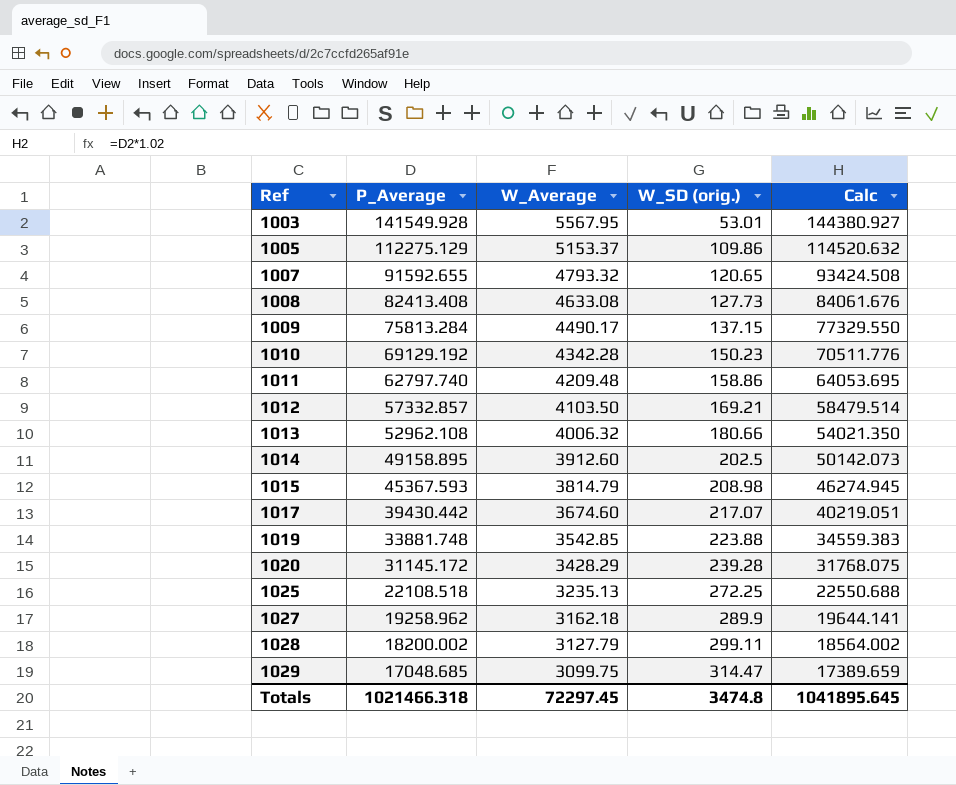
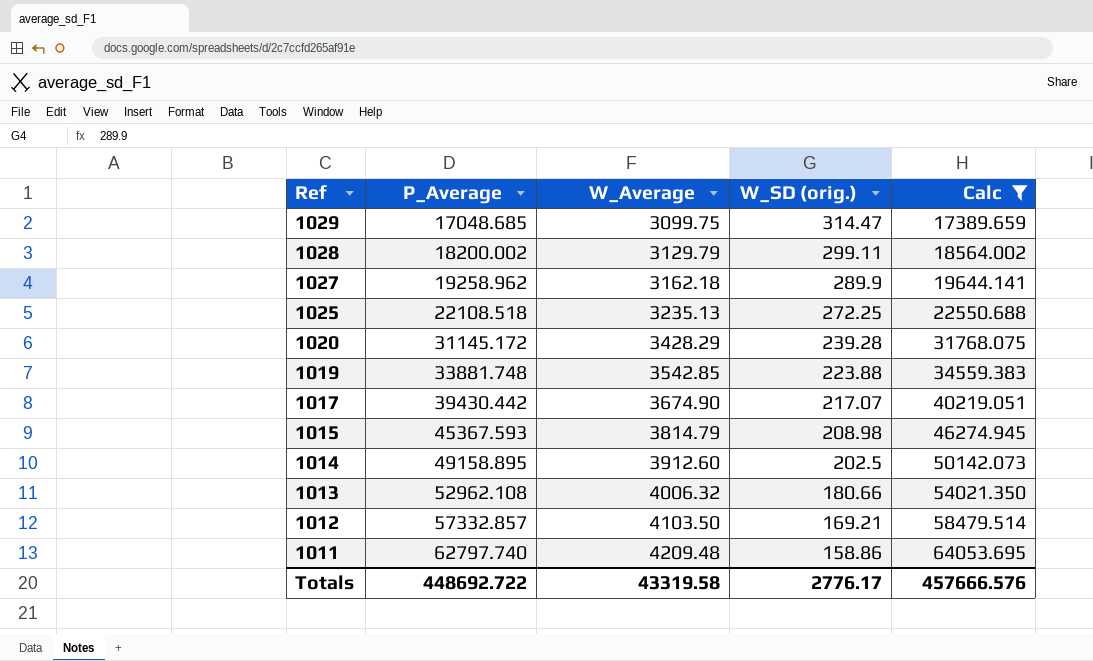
filter: none -> Calc <= 64053.695
row order: Ref ascending -> Ref descending
1028 | W_Average: 3127.79 -> 3129.79
1017 | W_Average: 3674.60 -> 3674.90
Totals | P_Average: 1021466.318 -> 448692.722
Totals | W_Average: 72297.45 -> 43319.58
Totals | W_SD (orig.): 3474.8 -> 2776.17
Totals | Calc: 1041895.645 -> 457666.576

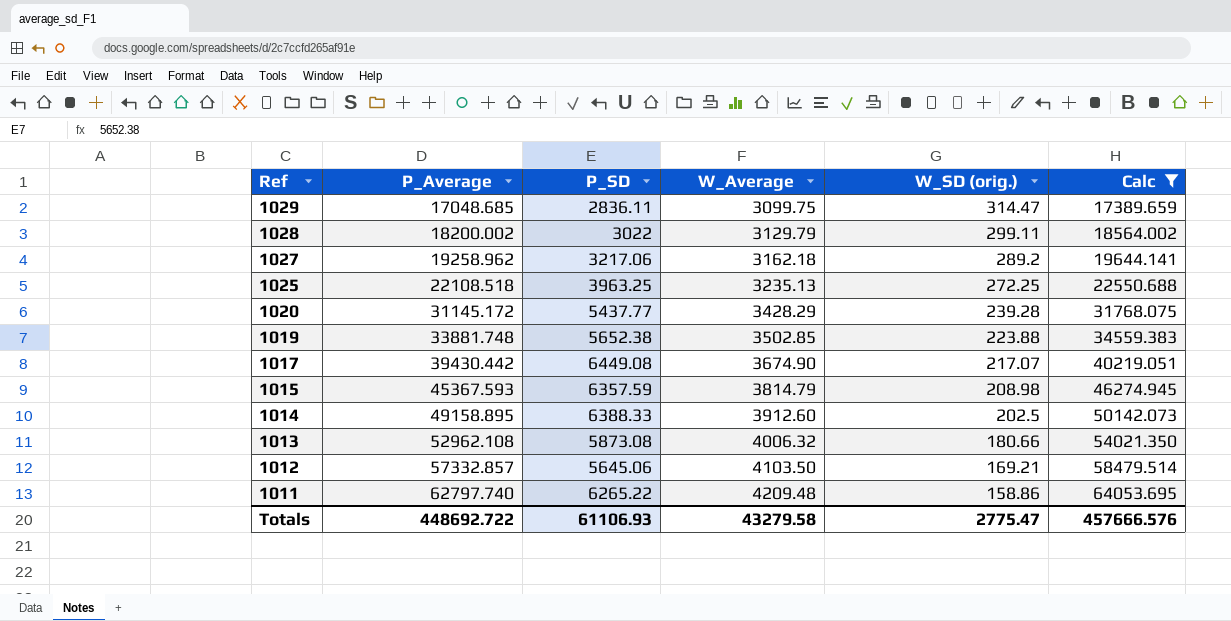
column P_SD | position: none -> 3
1027 | W_SD (orig.): 289.9 -> 289.2
1019 | W_Average: 3542.85 -> 3502.85
Totals | W_Average: 43319.58 -> 43279.58
Totals | W_SD (orig.): 2776.17 -> 2775.47

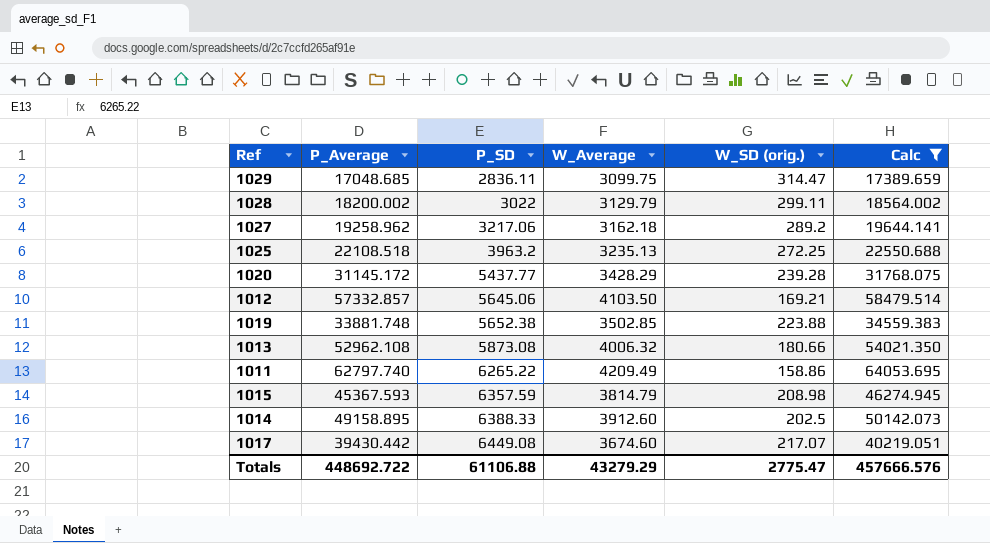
row order: Ref descending -> P_SD ascending
1025 | P_SD: 3963.25 -> 3963.2
1011 | W_Average: 4209.48 -> 4209.49
1017 | W_Average: 3674.90 -> 3674.60
Totals | P_SD: 61106.93 -> 61106.88
Totals | W_Average: 43279.58 -> 43279.29

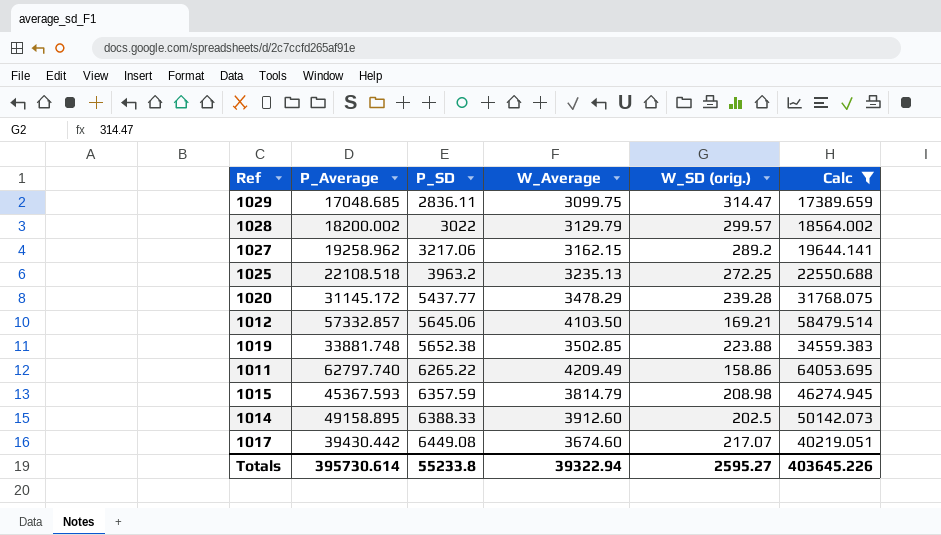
row 1013: 52962.108 | 5873.08 | 4006.32 | 180.66 | 54021.350 -> none
1028 | W_SD (orig.): 299.11 -> 299.57
1027 | W_Average: 3162.18 -> 3162.15
1020 | W_Average: 3428.29 -> 3478.29
Totals | P_Average: 448692.722 -> 395730.614
Totals | P_SD: 61106.88 -> 55233.8
Totals | W_Average: 43279.29 -> 39322.94
Totals | W_SD (orig.): 2775.47 -> 2595.27
Totals | Calc: 457666.576 -> 403645.226

